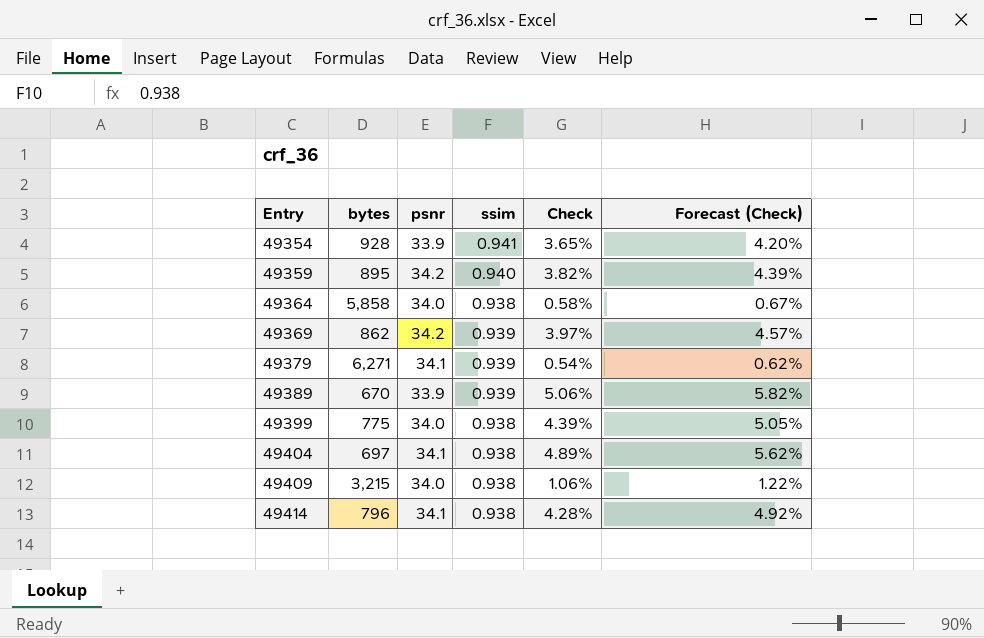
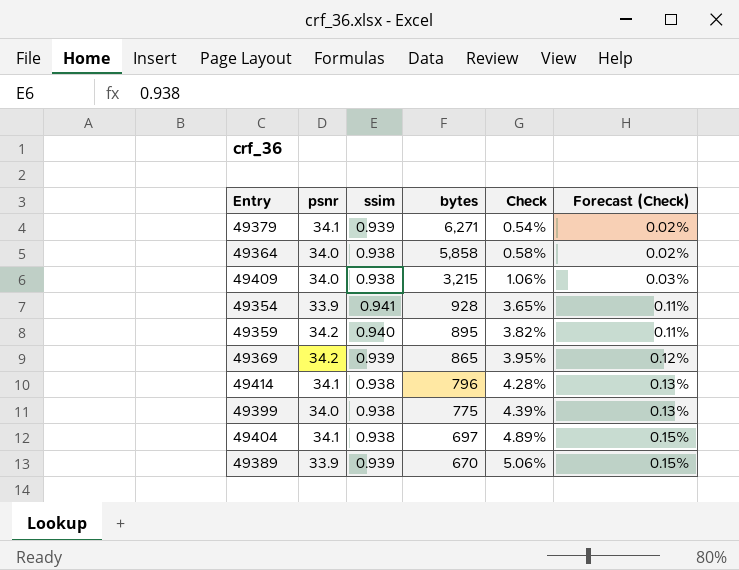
row order: Entry ascending -> bytes descending
column bytes | position: 2 -> 4
column Forecast (Check) | formula: [Check] * 1.15 -> [Check] * 0.03
49369 | bytes: 862 -> 865
49369 | Check: 3.97% -> 3.95%

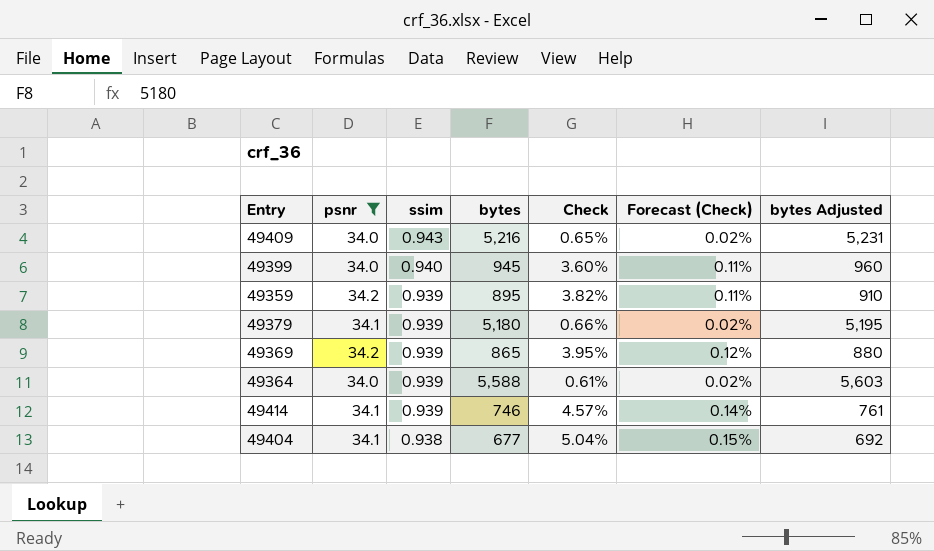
filter: none -> psnr != 33.9
row order: bytes descending -> ssim descending
column bytes Adjusted | formula: none -> [bytes] + 15
49409 | ssim: 0.938 -> 0.943
49409 | bytes: 3,215 -> 5,216
49409 | Check: 1.06% -> 0.65%
49409 | Forecast (Check): 0.03% -> 0.02%
49399 | ssim: 0.938 -> 0.940
49399 | bytes: 775 -> 945
49399 | Check: 4.39% -> 3.60%
49399 | Forecast (Check): 0.13% -> 0.11%
49359 | ssim: 0.940 -> 0.939
49379 | bytes: 6,271 -> 5,180
49379 | Check: 0.54% -> 0.66%
49364 | ssim: 0.938 -> 0.939
49364 | bytes: 5,858 -> 5,588
49364 | Check: 0.58% -> 0.61%
49414 | ssim: 0.938 -> 0.939
49414 | bytes: 796 -> 746
49414 | Check: 4.28% -> 4.57%
49414 | Forecast (Check): 0.13% -> 0.14%
49404 | bytes: 697 -> 677
49404 | Check: 4.89% -> 5.04%

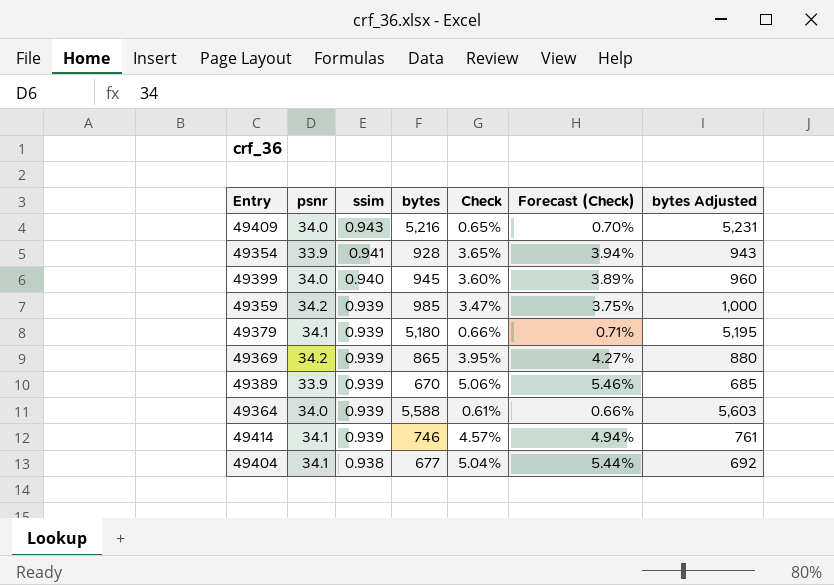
filter: psnr != 33.9 -> none
column Forecast (Check) | formula: [Check] * 0.03 -> [Check] * 1.08
49359 | bytes: 895 -> 985
49359 | Check: 3.82% -> 3.47%
49359 | bytes Adjusted: 910 -> 1,000

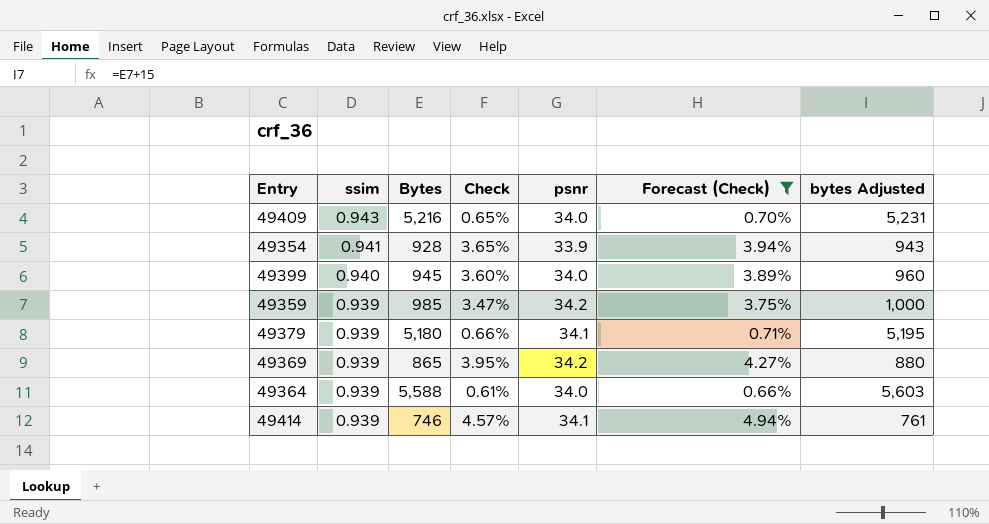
filter: none -> Forecast (Check) <= 4.94%
column name: bytes -> Bytes
column psnr | position: 2 -> 5

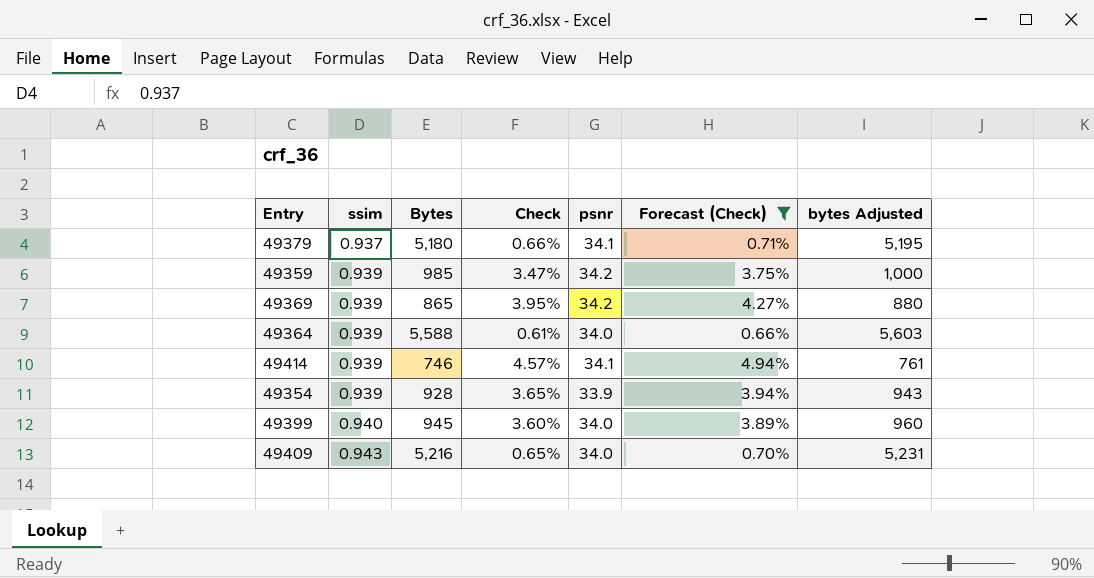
row order: ssim descending -> ssim ascending
49379 | ssim: 0.939 -> 0.937
49354 | ssim: 0.941 -> 0.939

